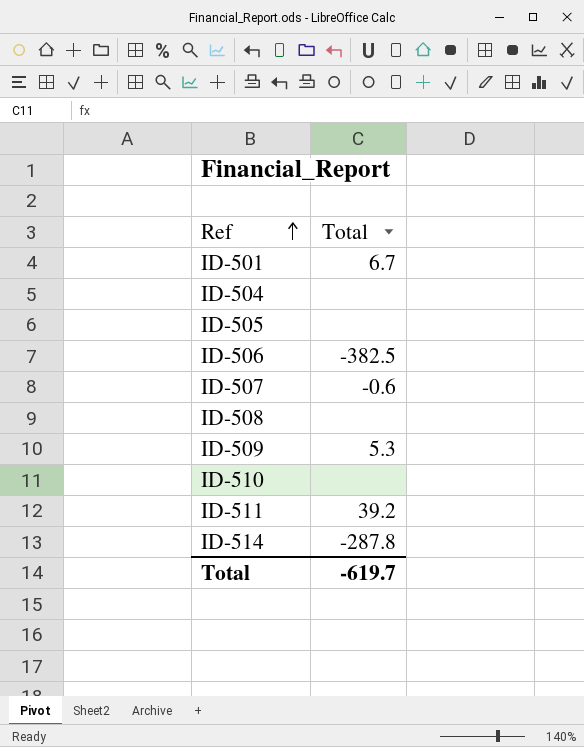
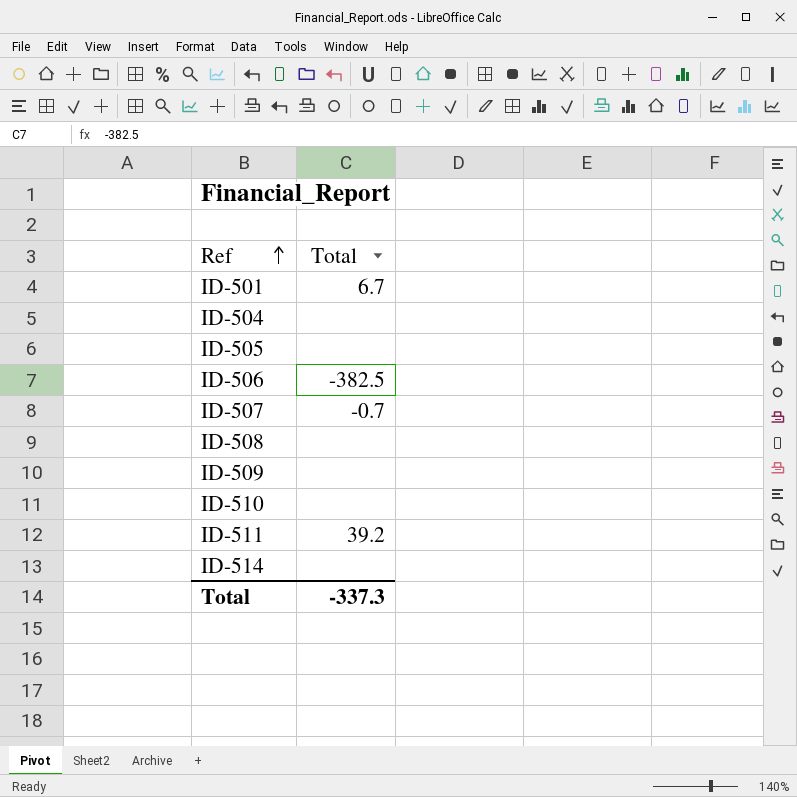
ID-507 | Total: -0.6 -> -0.7
ID-509 | Total: 5.3 -> none
ID-514 | Total: -287.8 -> none
Total | Total: -619.7 -> -337.3

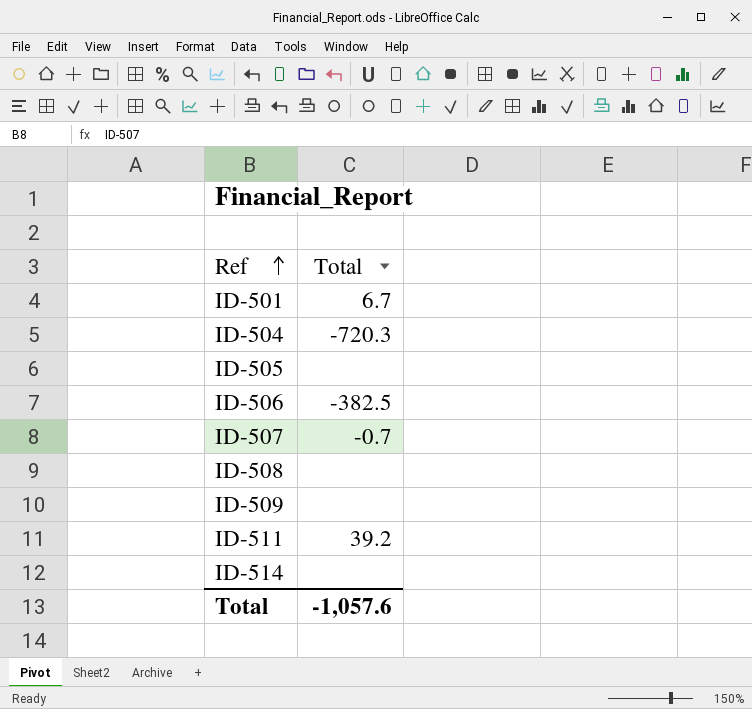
row ID-510: none -> none
ID-504 | Total: none -> -720.3
Total | Total: -337.3 -> -1,057.6

